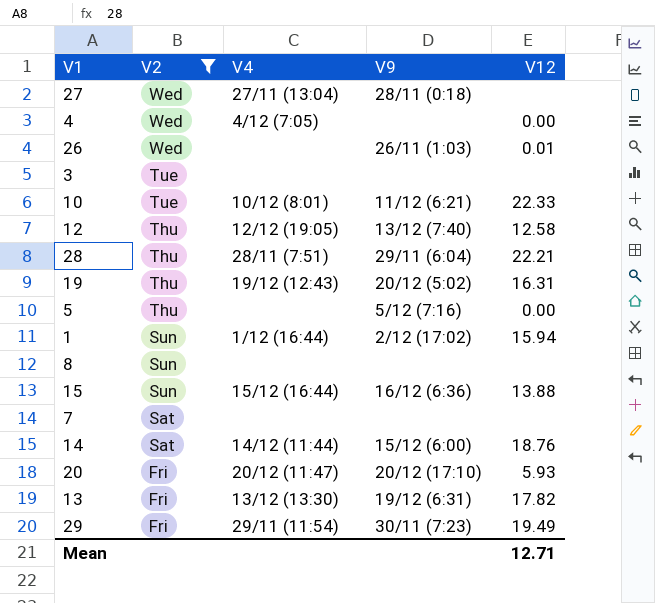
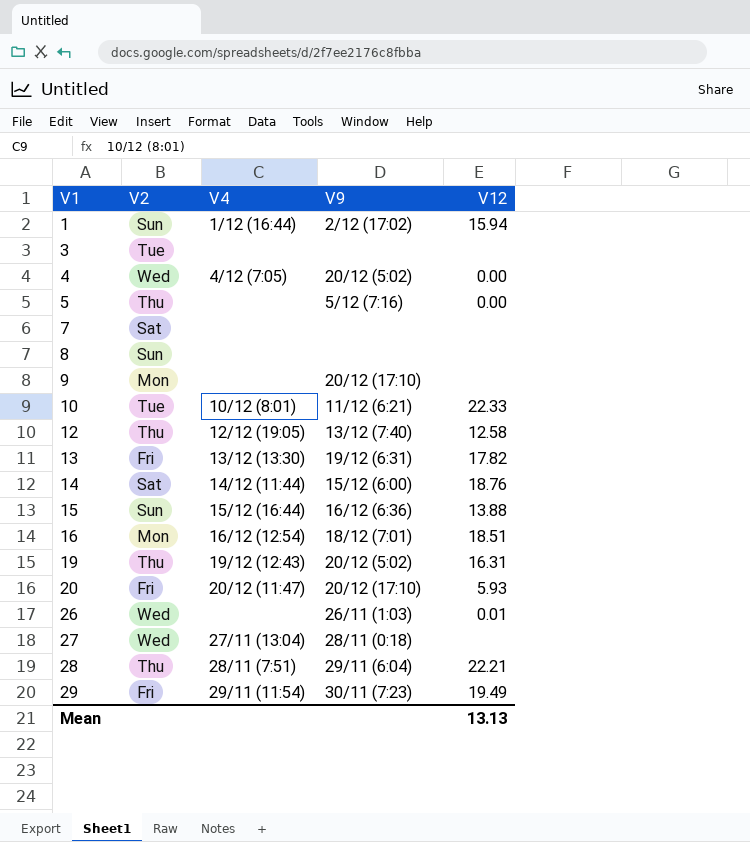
filter: V2 != Mon -> none
row order: V2 descending -> V1 ascending
4 | V9: none -> 20/12 (5:02)
Mean | V12: 12.71 -> 13.13

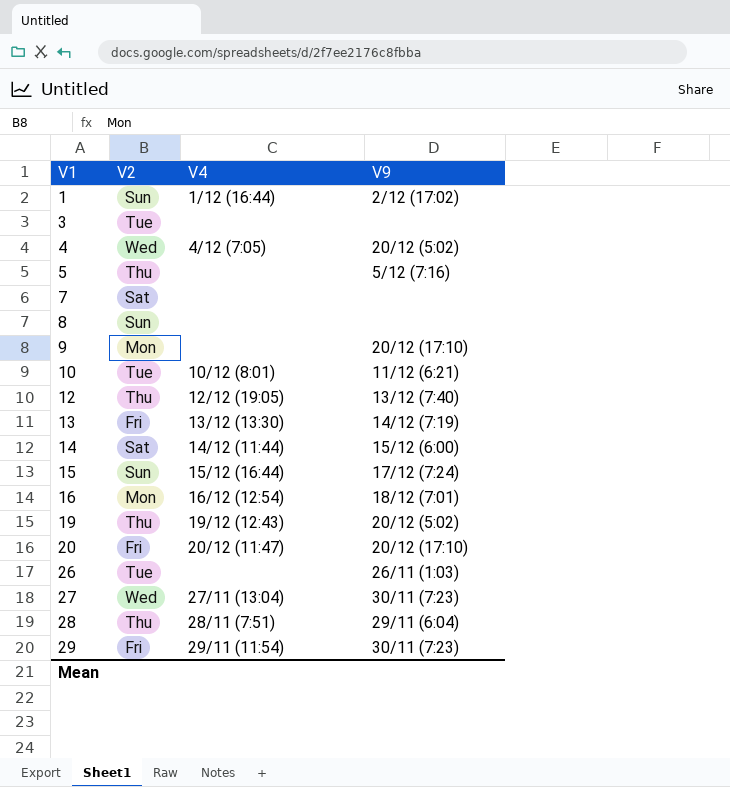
column V12 | position: 5 -> none
13 | V9: 19/12 (6:31) -> 14/12 (7:19)
15 | V9: 16/12 (6:36) -> 17/12 (7:24)
26 | V2: Wed -> Tue
27 | V9: 28/11 (0:18) -> 30/11 (7:23)

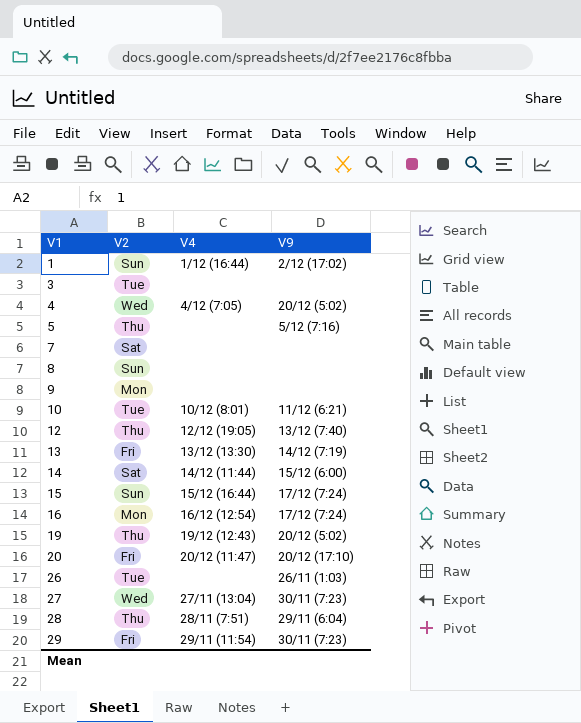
9 | V9: 20/12 (17:10) -> none
16 | V9: 18/12 (7:01) -> 17/12 (7:24)

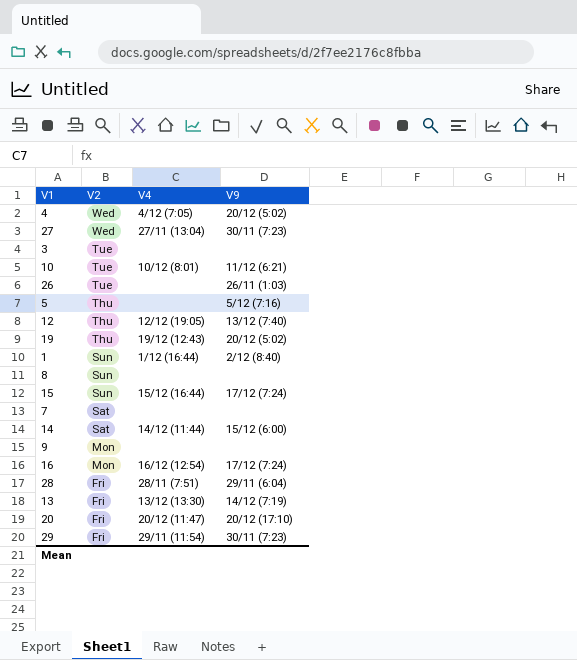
row order: V1 ascending -> V2 descending
1 | V9: 2/12 (17:02) -> 2/12 (8:40)
28 | V2: Thu -> Fri

